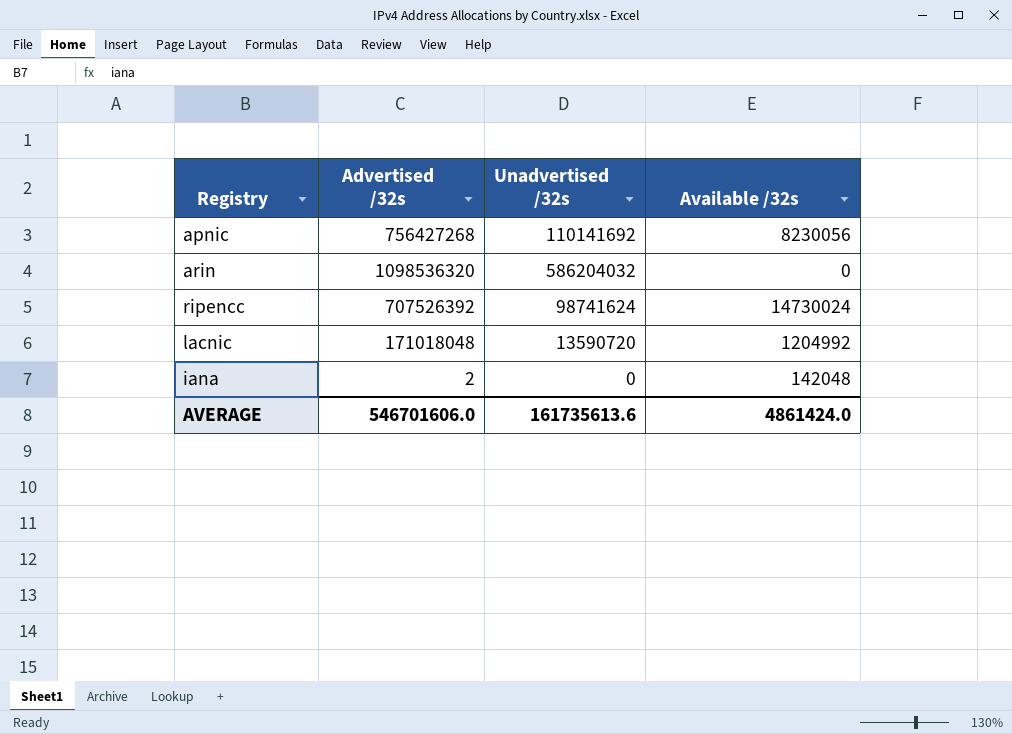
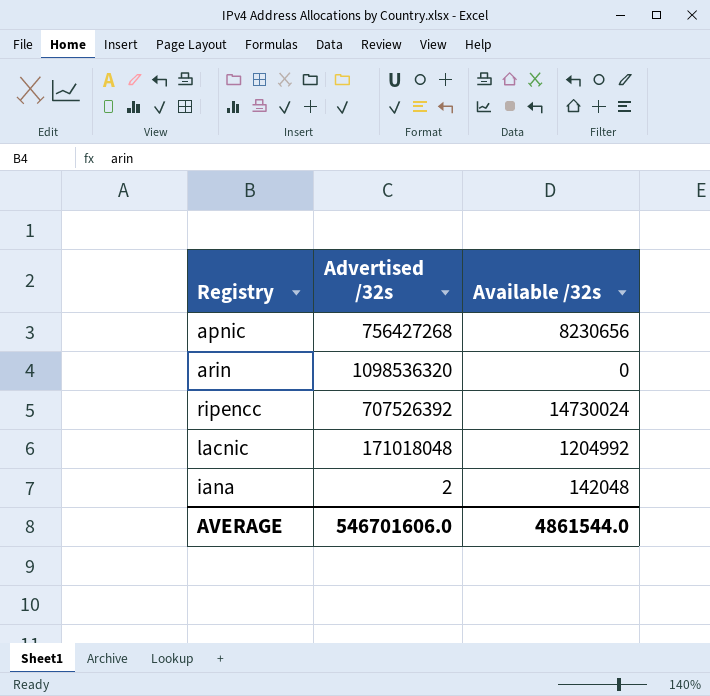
column Unadvertised /32s | position: 3 -> none
apnic | Available /32s: 8230056 -> 8230656
AVERAGE | Available /32s: 4861424.0 -> 4861544.0

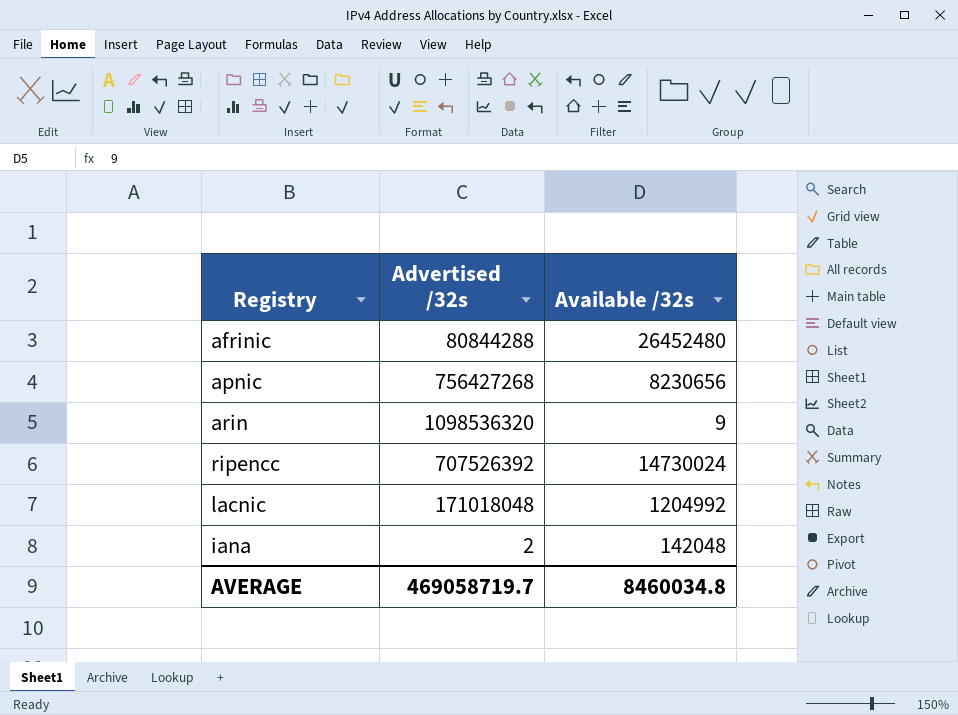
row afrinic: none -> 80844288 | 26452480
arin | Available /32s: 0 -> 9
AVERAGE | Advertised /32s: 546701606.0 -> 469058719.7
AVERAGE | Available /32s: 4861544.0 -> 8460034.8

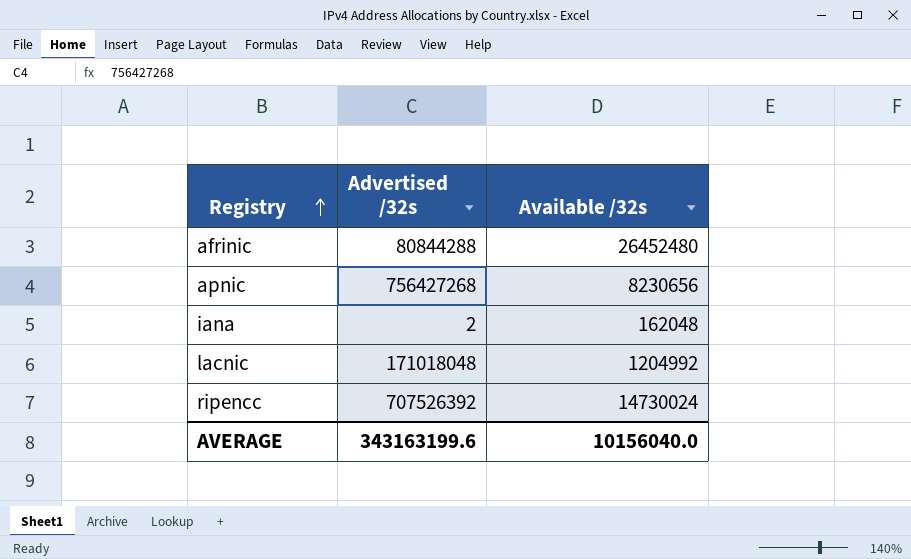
row order: none -> Registry ascending
row arin: 1098536320 | 9 -> none
iana | Available /32s: 142048 -> 162048
AVERAGE | Advertised /32s: 469058719.7 -> 343163199.6
AVERAGE | Available /32s: 8460034.8 -> 10156040.0

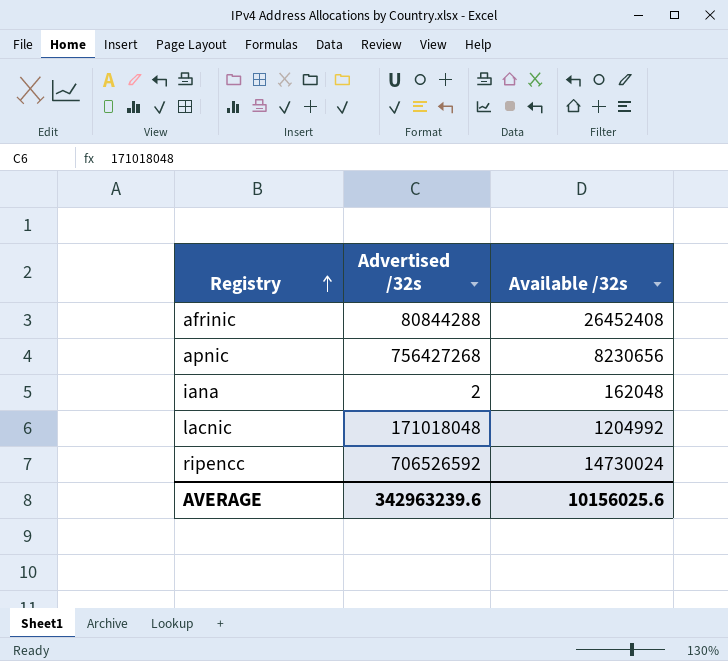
afrinic | Available /32s: 26452480 -> 26452408
ripencc | Advertised /32s: 707526392 -> 706526592
AVERAGE | Advertised /32s: 343163199.6 -> 342963239.6
AVERAGE | Available /32s: 10156040.0 -> 10156025.6

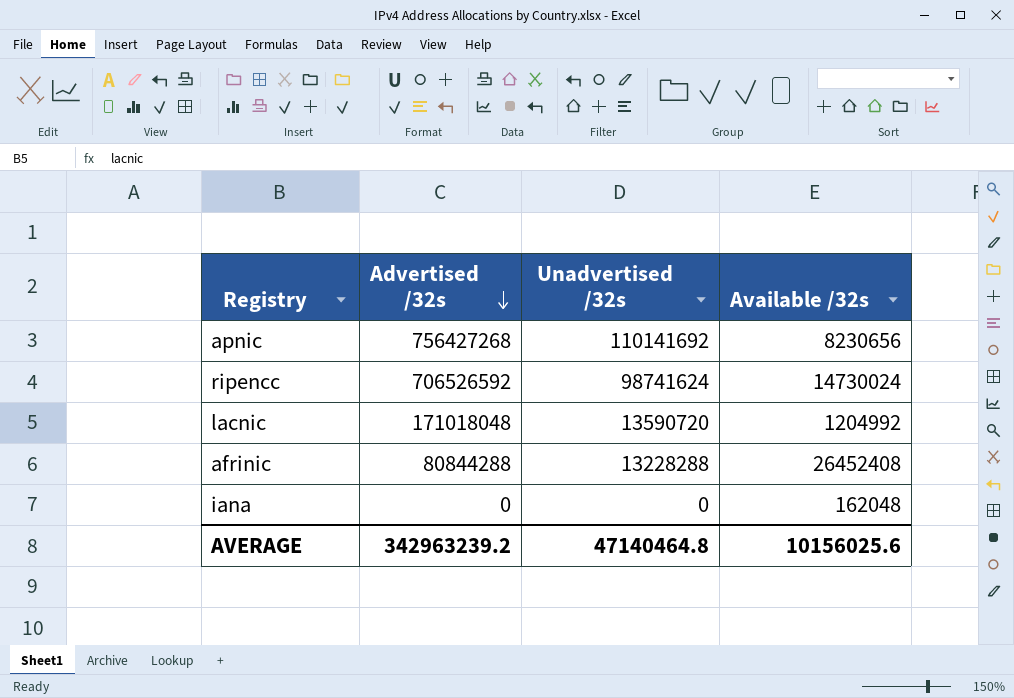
row order: Registry ascending -> Advertised /32s descending
column Unadvertised /32s | position: none -> 3
iana | Advertised /32s: 2 -> 0
AVERAGE | Advertised /32s: 342963239.6 -> 342963239.2

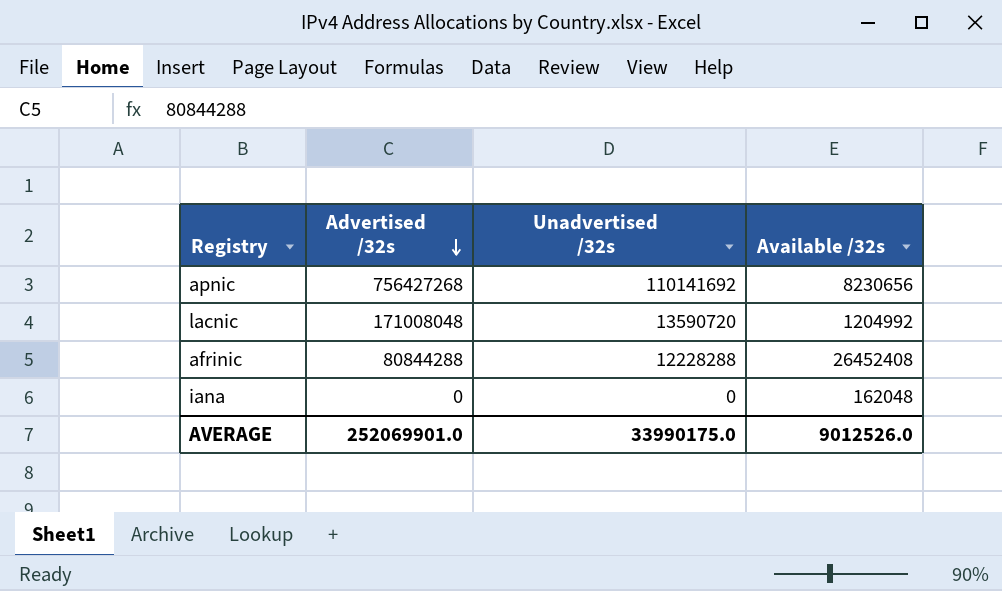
row ripencc: 706526592 | 98741624 | 14730024 -> none
lacnic | Advertised /32s: 171018048 -> 171008048
afrinic | Unadvertised /32s: 13228288 -> 12228288
AVERAGE | Advertised /32s: 342963239.2 -> 252069901.0
AVERAGE | Unadvertised /32s: 47140464.8 -> 33990175.0
AVERAGE | Available /32s: 10156025.6 -> 9012526.0

